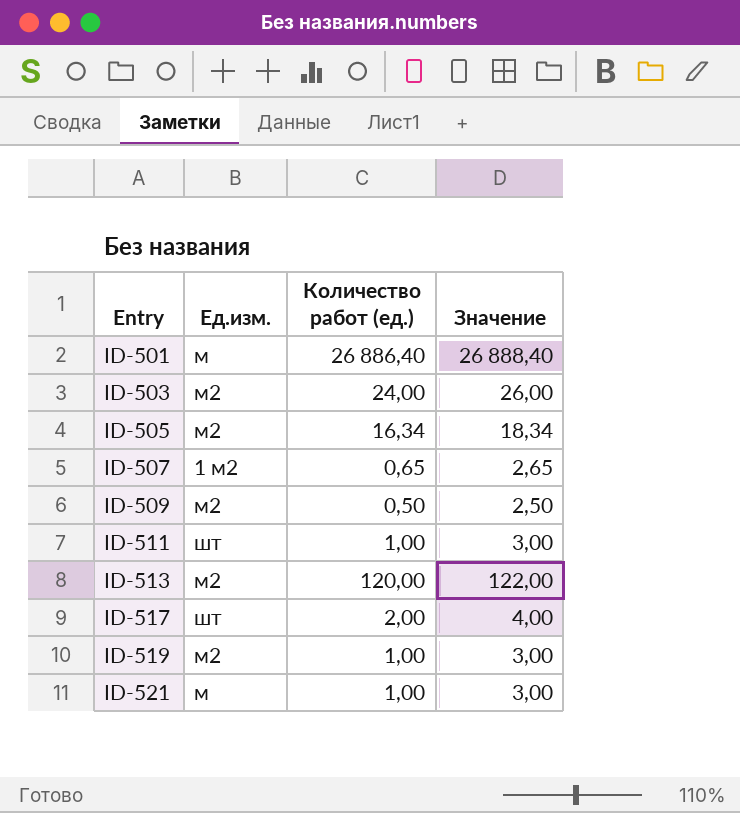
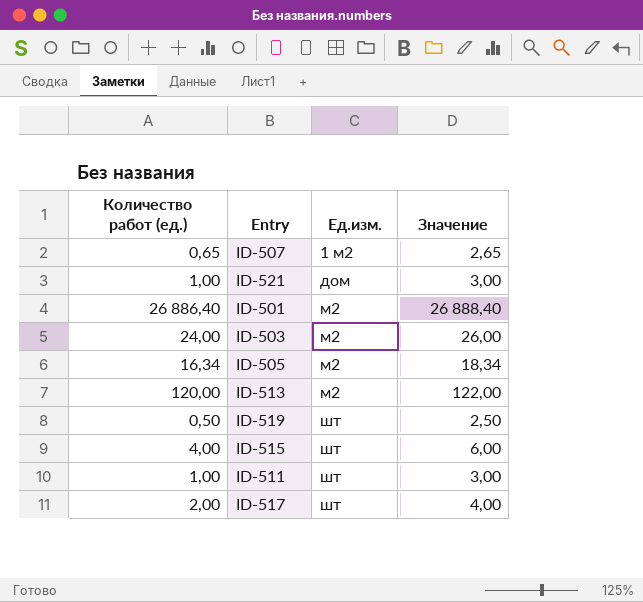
row order: Entry ascending -> Ед.изм. ascending
column Количество работ (ед.) | position: 3 -> 1
row ID-509: м2 | 0,50 | 2,50 -> none
ID-521 | Ед.изм.: м -> дом
ID-501 | Ед.изм.: м -> м2
ID-519 | Количество работ (ед.): 1,00 -> 0,50
ID-519 | Ед.изм.: м2 -> шт
ID-519 | Значение: 3,00 -> 2,50
row ID-515: none -> 4,00 | шт | 6,00

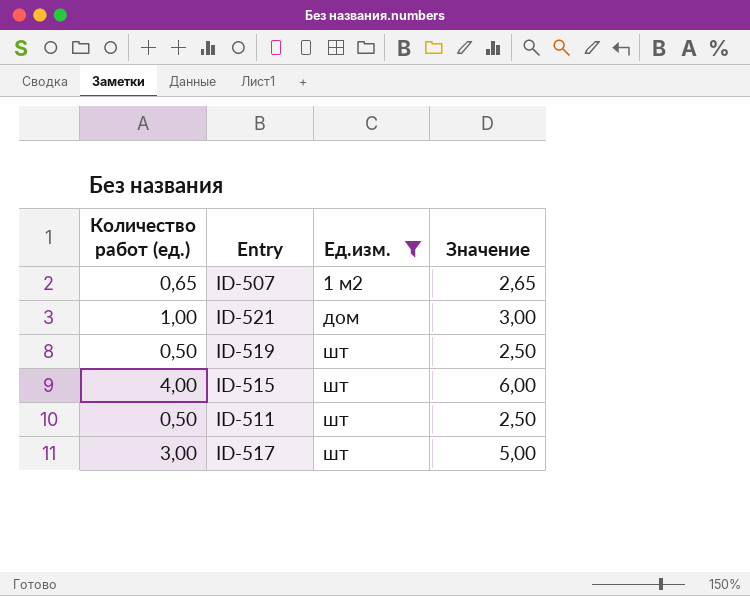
filter: none -> Ед.изм. != м2
ID-511 | Количество работ (ед.): 1,00 -> 0,50
ID-511 | Значение: 3,00 -> 2,50
ID-517 | Количество работ (ед.): 2,00 -> 3,00
ID-517 | Значение: 4,00 -> 5,00

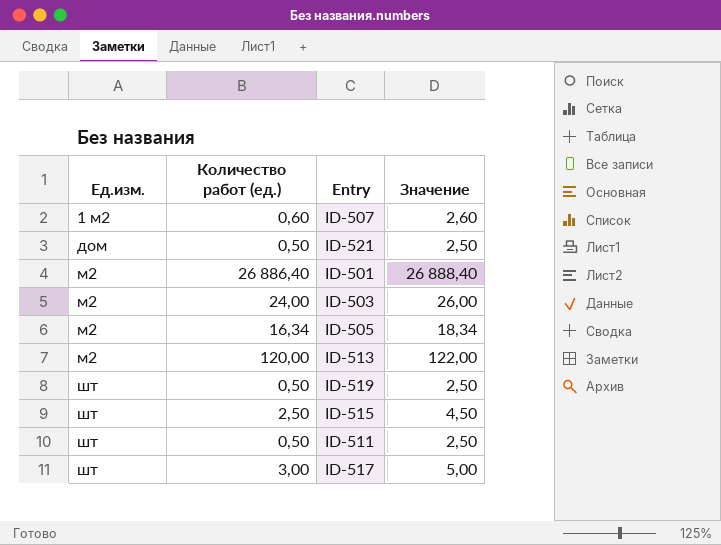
filter: Ед.изм. != м2 -> none
column Ед.изм. | position: 3 -> 1
ID-507 | Количество работ (ед.): 0,65 -> 0,60
ID-507 | Значение: 2,65 -> 2,60
ID-521 | Количество работ (ед.): 1,00 -> 0,50
ID-521 | Значение: 3,00 -> 2,50
ID-515 | Количество работ (ед.): 4,00 -> 2,50
ID-515 | Значение: 6,00 -> 4,50

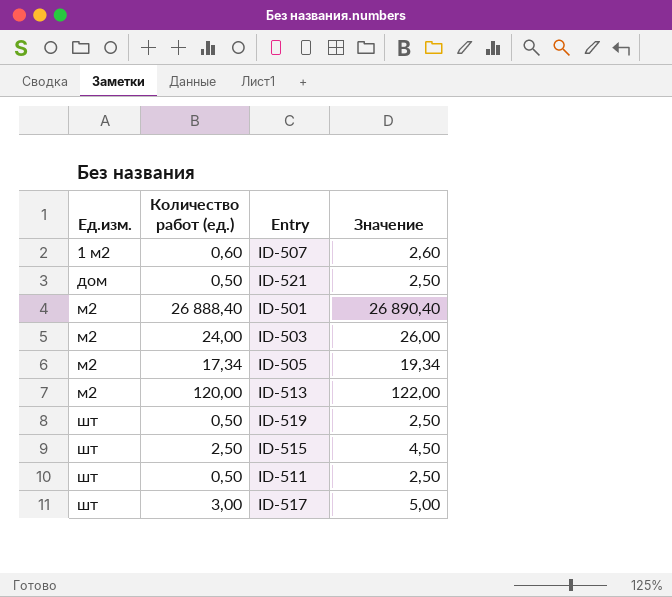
ID-501 | Количество работ (ед.): 26 886,40 -> 26 888,40
ID-501 | Значение: 26 888,40 -> 26 890,40
ID-505 | Количество работ (ед.): 16,34 -> 17,34
ID-505 | Значение: 18,34 -> 19,34

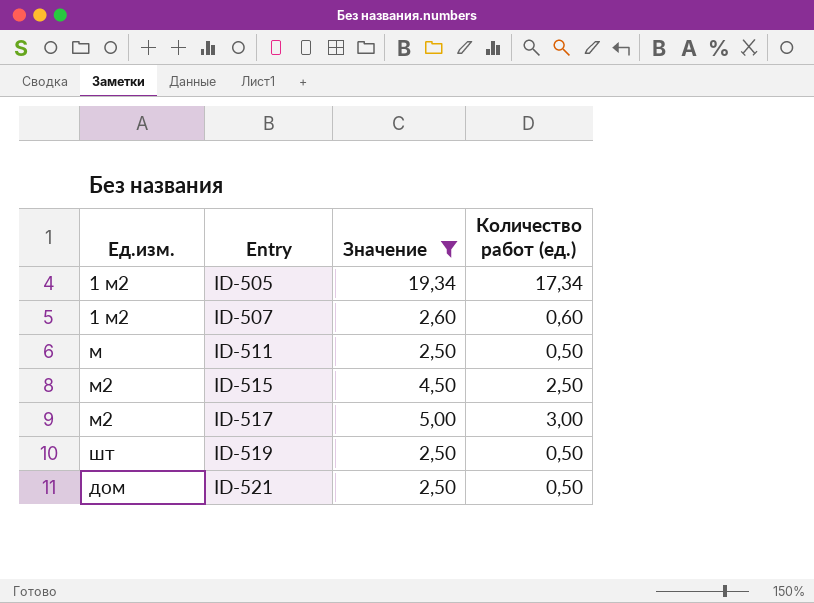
filter: none -> Значение <= 19,34
row order: Ед.изм. ascending -> Entry ascending
column Количество работ (ед.) | position: 2 -> 4
ID-505 | Ед.изм.: м2 -> 1 м2
ID-511 | Ед.изм.: шт -> м
ID-515 | Ед.изм.: шт -> м2
ID-517 | Ед.изм.: шт -> м2

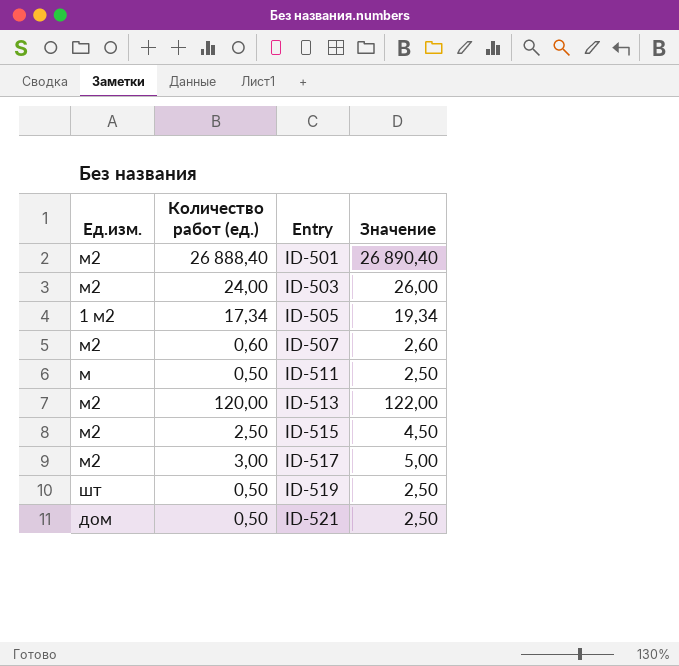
filter: Значение <= 19,34 -> none
column Количество работ (ед.) | position: 4 -> 2
ID-507 | Ед.изм.: 1 м2 -> м2

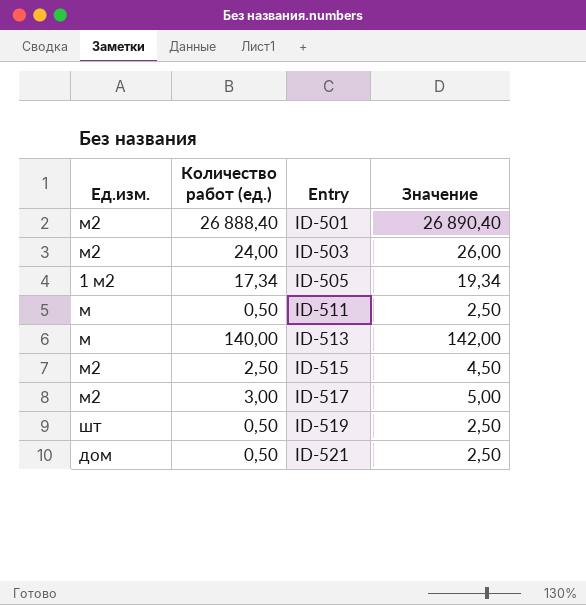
row ID-507: м2 | 0,60 | 2,60 -> none
ID-513 | Ед.изм.: м2 -> м
ID-513 | Количество работ (ед.): 120,00 -> 140,00
ID-513 | Значение: 122,00 -> 142,00

